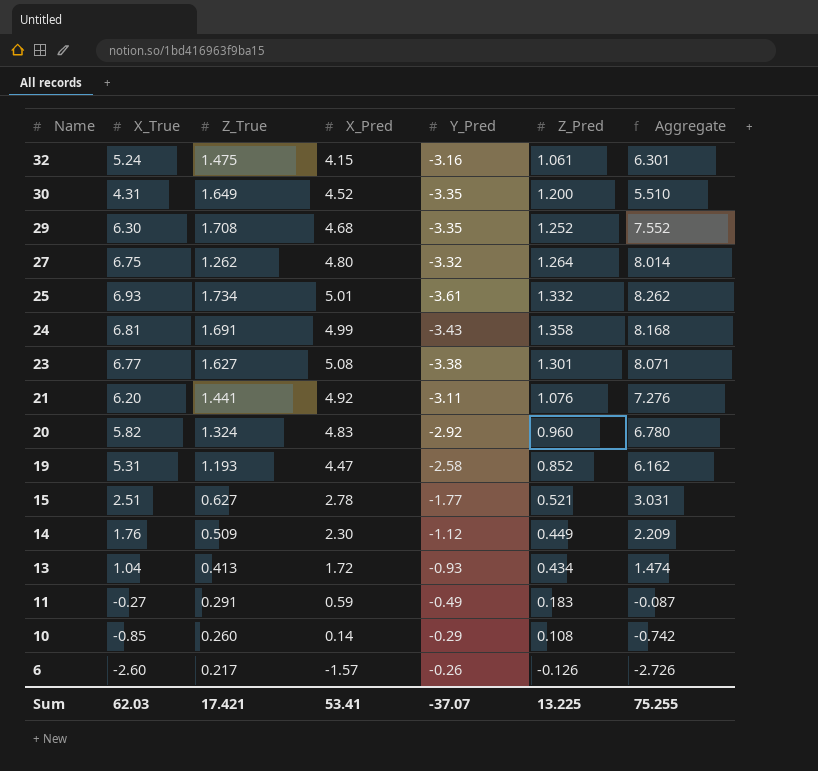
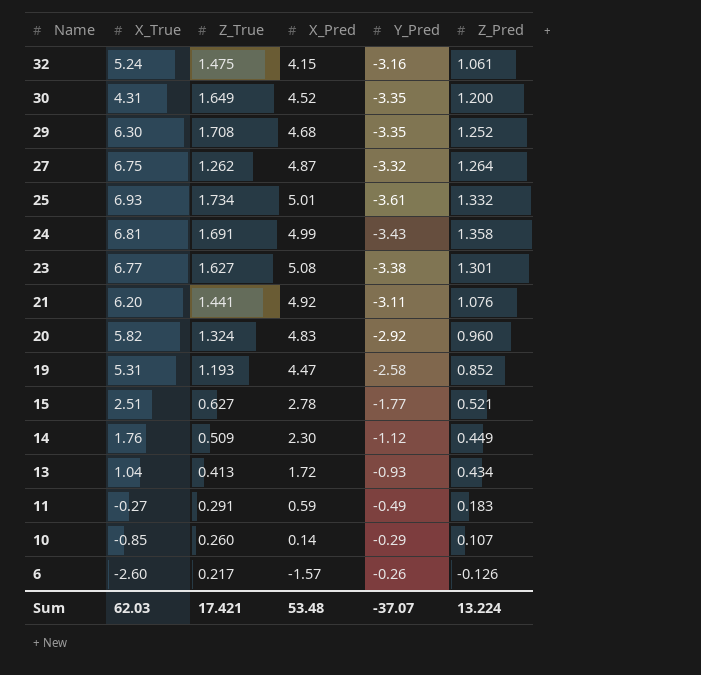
column Aggregate | formula: [X_True] + [Z_Pred] -> none
27 | X_Pred: 4.80 -> 4.87
10 | Z_Pred: 0.108 -> 0.107
Sum | X_Pred: 53.41 -> 53.48
Sum | Z_Pred: 13.225 -> 13.224

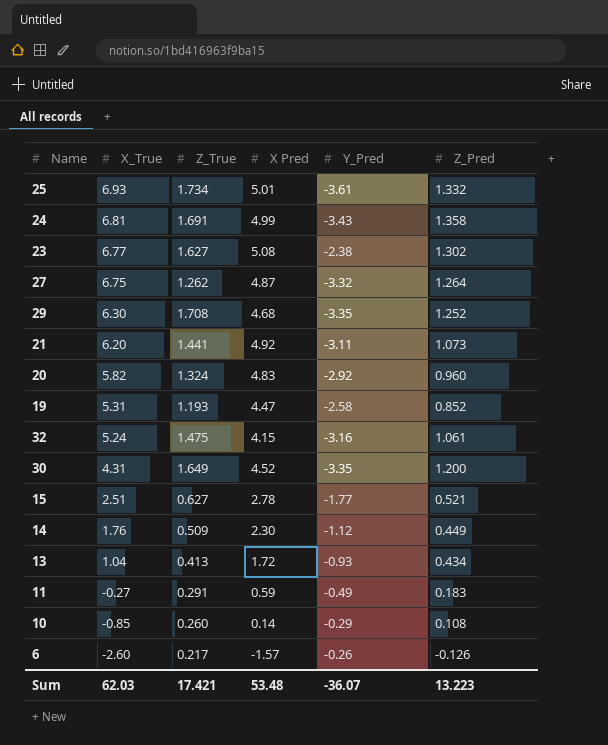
row order: Name descending -> X_True descending
column name: X_Pred -> X Pred
23 | Y_Pred: -3.38 -> -2.38
23 | Z_Pred: 1.301 -> 1.302
21 | Z_Pred: 1.076 -> 1.073
10 | Z_Pred: 0.107 -> 0.108
Sum | Y_Pred: -37.07 -> -36.07
Sum | Z_Pred: 13.224 -> 13.223

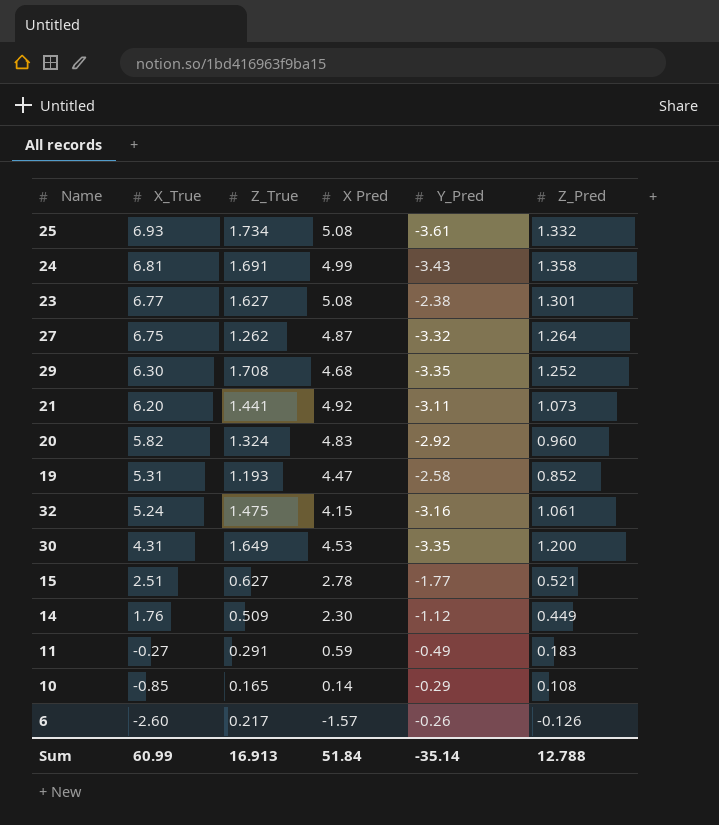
row 13: 1.04 | 0.413 | 1.72 | -0.93 | 0.434 -> none
25 | X Pred: 5.01 -> 5.08
23 | Z_Pred: 1.302 -> 1.301
30 | X Pred: 4.52 -> 4.53
10 | Z_True: 0.260 -> 0.165
Sum | X_True: 62.03 -> 60.99
Sum | Z_True: 17.421 -> 16.913
Sum | X Pred: 53.48 -> 51.84
Sum | Y_Pred: -36.07 -> -35.14
Sum | Z_Pred: 13.223 -> 12.788

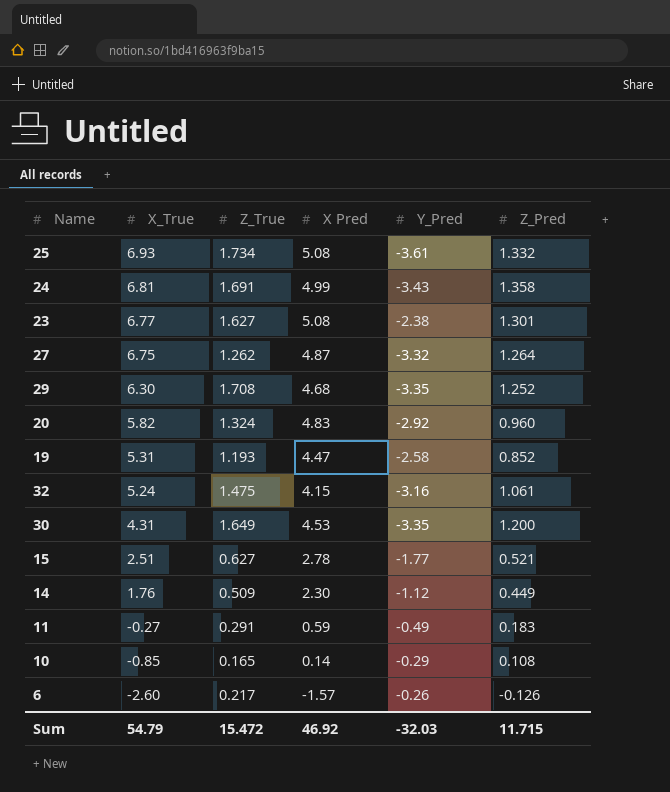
row 21: 6.20 | 1.441 | 4.92 | -3.11 | 1.073 -> none
Sum | X_True: 60.99 -> 54.79
Sum | Z_True: 16.913 -> 15.472
Sum | X Pred: 51.84 -> 46.92
Sum | Y_Pred: -35.14 -> -32.03
Sum | Z_Pred: 12.788 -> 11.715

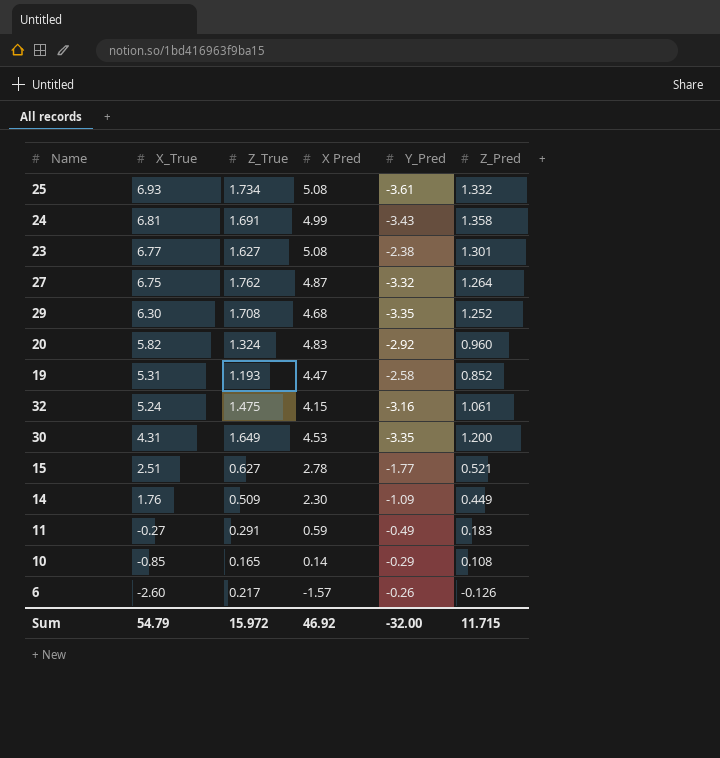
27 | Z_True: 1.262 -> 1.762
14 | Y_Pred: -1.12 -> -1.09
Sum | Z_True: 15.472 -> 15.972
Sum | Y_Pred: -32.03 -> -32.00

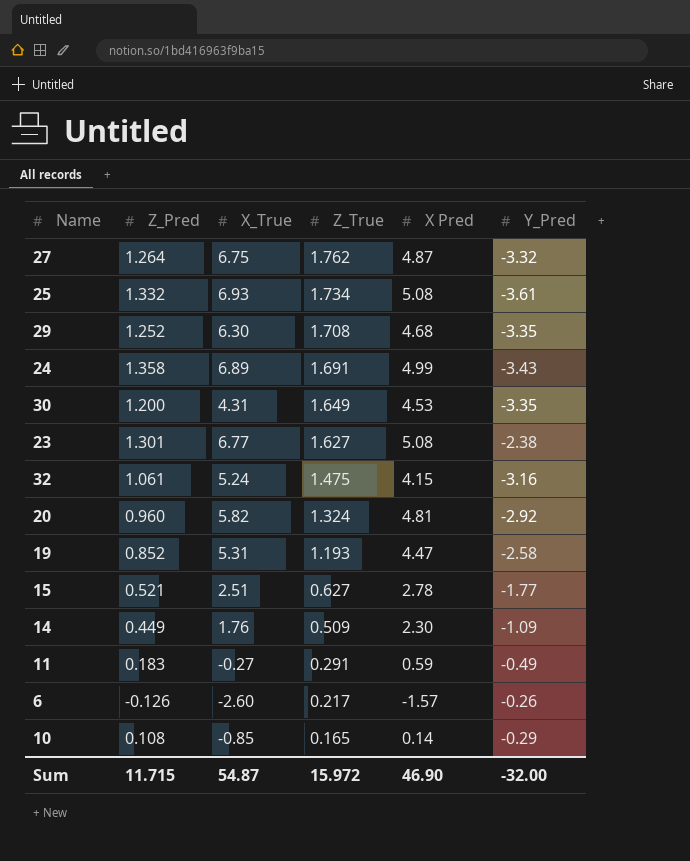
row order: X_True descending -> Z_True descending
column Z_Pred | position: 6 -> 2
24 | X_True: 6.81 -> 6.89
20 | X Pred: 4.83 -> 4.81
Sum | X_True: 54.79 -> 54.87
Sum | X Pred: 46.92 -> 46.90

